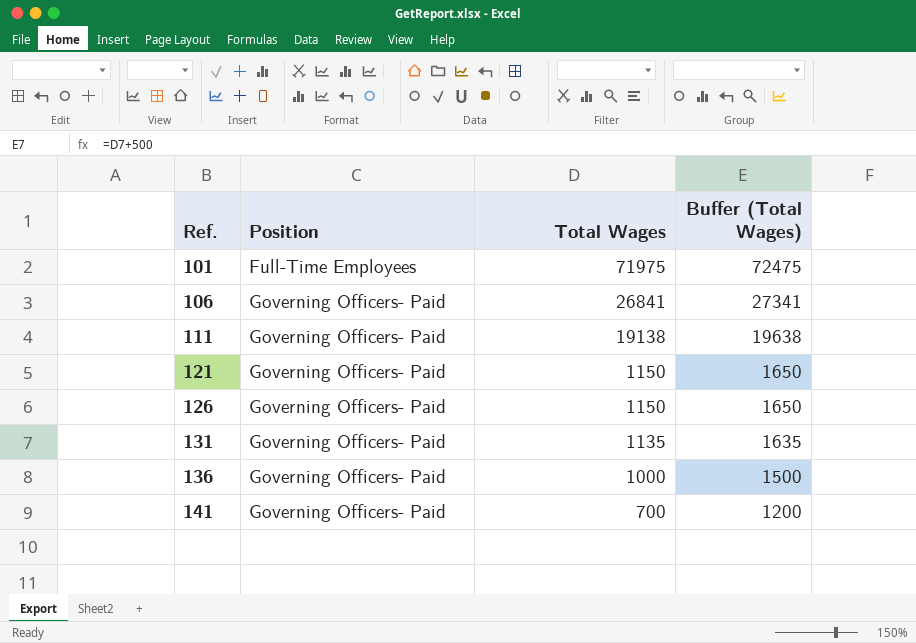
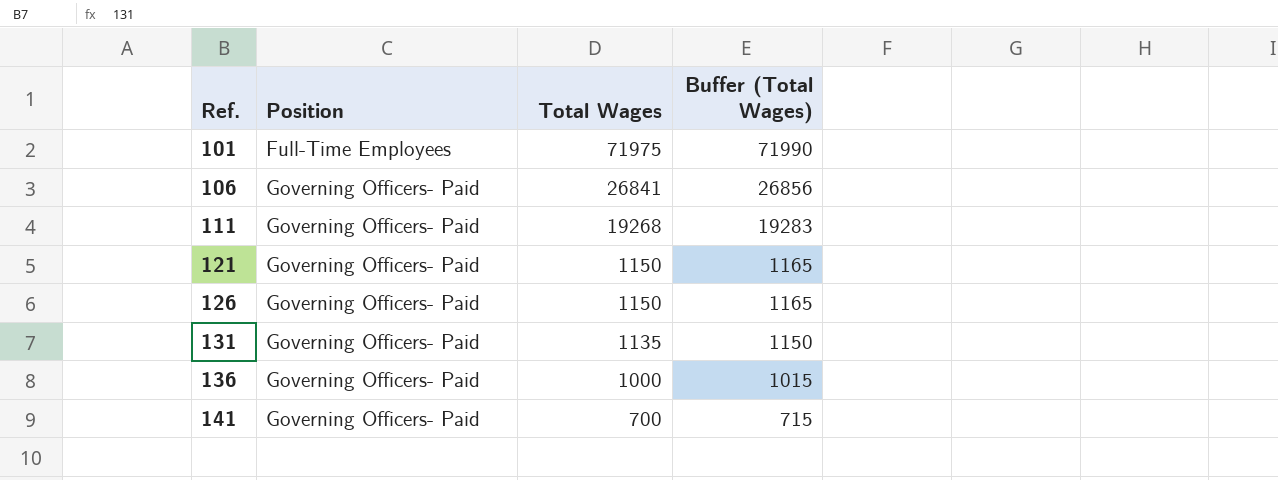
column Buffer (Total Wages) | formula: [Total Wages] + 500 -> [Total Wages] + 15
111 | Total Wages: 19138 -> 19268

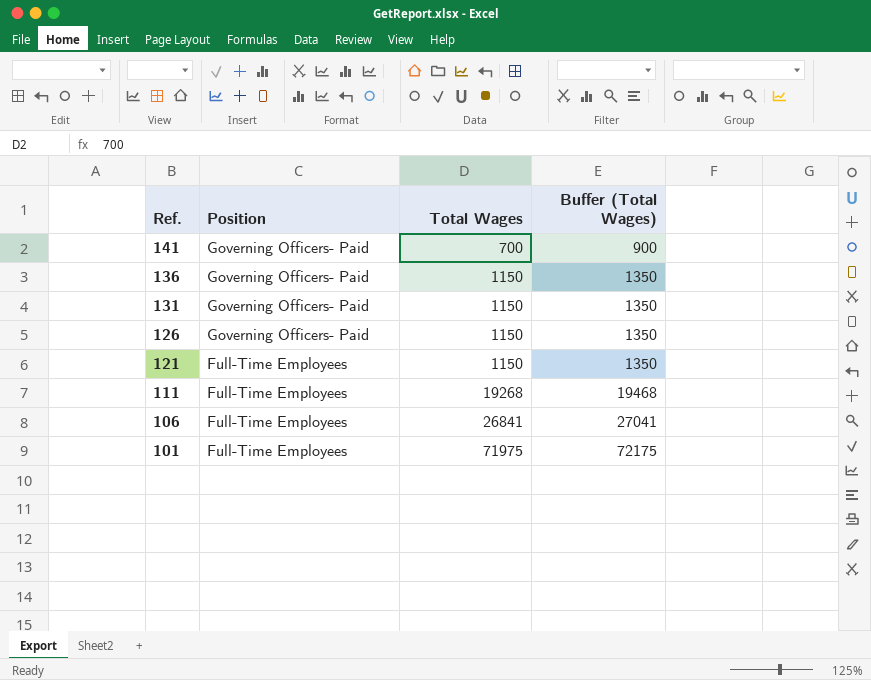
row order: Ref. ascending -> Ref. descending
column Buffer (Total Wages) | formula: [Total Wages] + 15 -> [Total Wages] + 200
136 | Total Wages: 1000 -> 1150
131 | Total Wages: 1135 -> 1150
121 | Position: Governing Officers- Paid -> Full-Time Employees
111 | Position: Governing Officers- Paid -> Full-Time Employees
106 | Position: Governing Officers- Paid -> Full-Time Employees

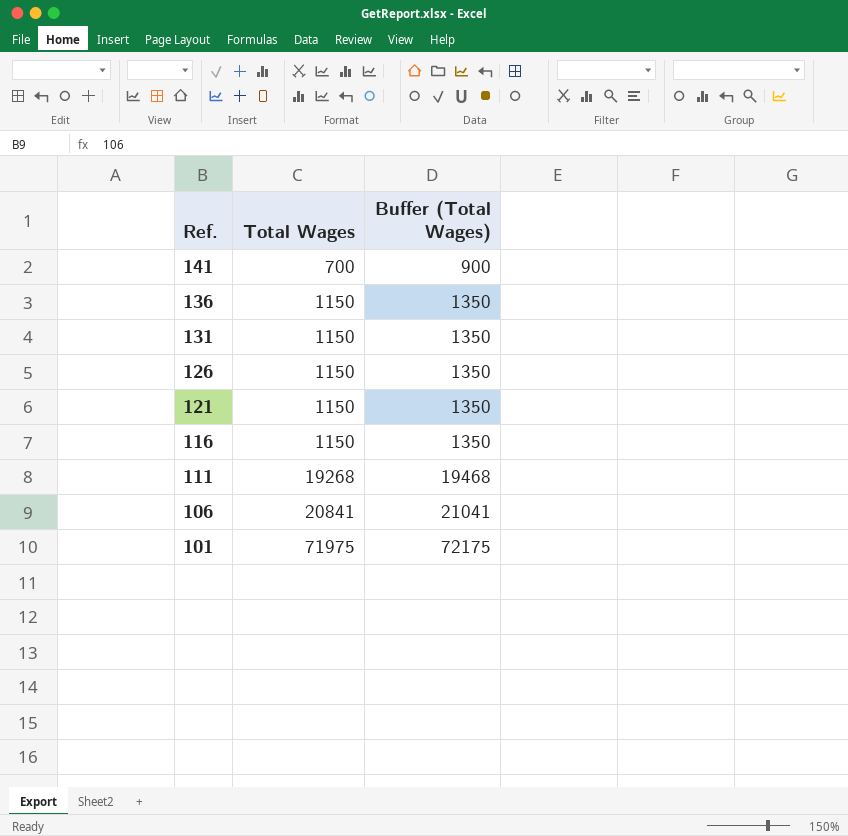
column Position | position: 2 -> none
row 116: none -> 1150 | 1350
106 | Total Wages: 26841 -> 20841
106 | Buffer (Total Wages): 27041 -> 21041

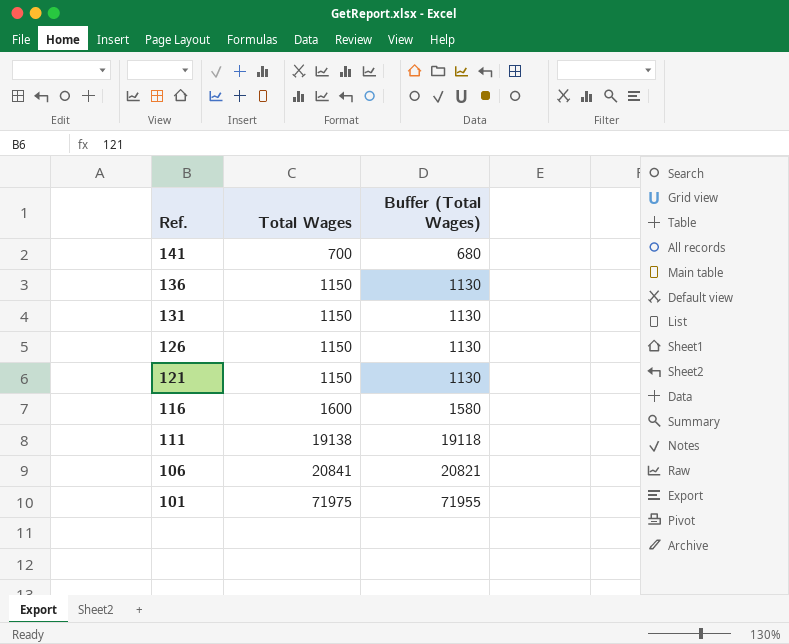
column Buffer (Total Wages) | formula: [Total Wages] + 200 -> [Total Wages] - 20
116 | Total Wages: 1150 -> 1600
111 | Total Wages: 19268 -> 19138

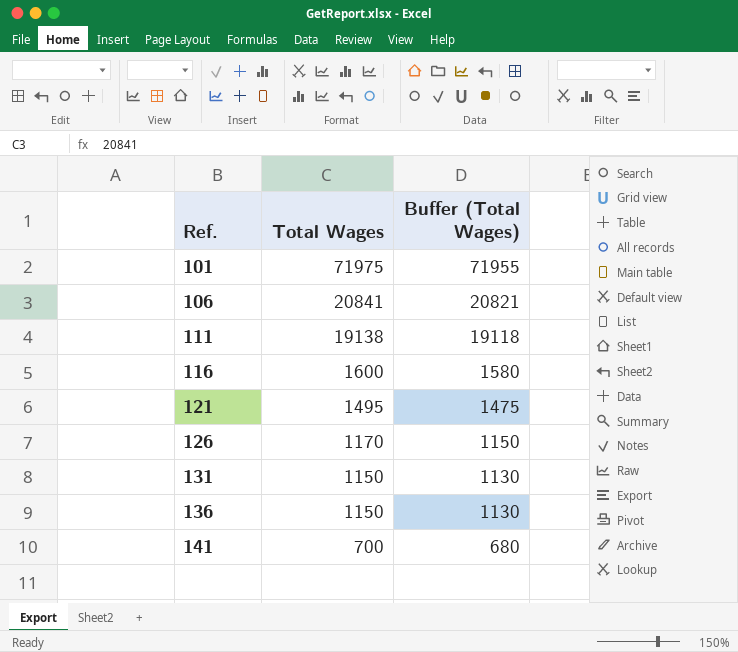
row order: Ref. descending -> Ref. ascending
121 | Total Wages: 1150 -> 1495
121 | Buffer (Total Wages): 1130 -> 1475
126 | Total Wages: 1150 -> 1170
126 | Buffer (Total Wages): 1130 -> 1150

